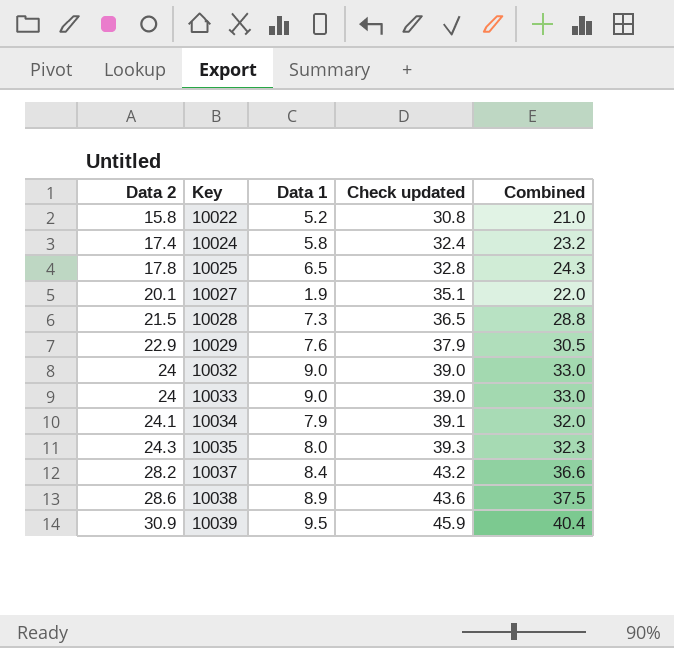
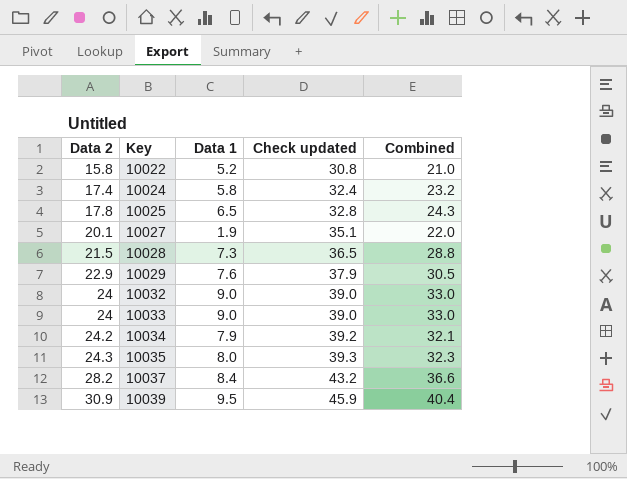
row 10038: 28.6 | 8.9 | 43.6 | 37.5 -> none
10034 | Data 2: 24.1 -> 24.2
10034 | Check updated: 39.1 -> 39.2
10034 | Combined: 32.0 -> 32.1

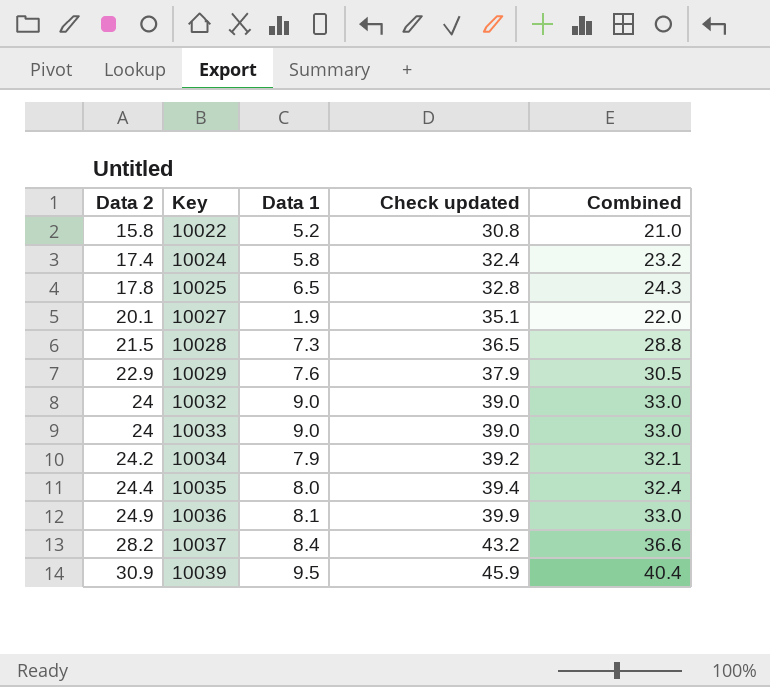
10035 | Data 2: 24.3 -> 24.4
10035 | Check updated: 39.3 -> 39.4
10035 | Combined: 32.3 -> 32.4
row 10036: none -> 24.9 | 8.1 | 39.9 | 33.0

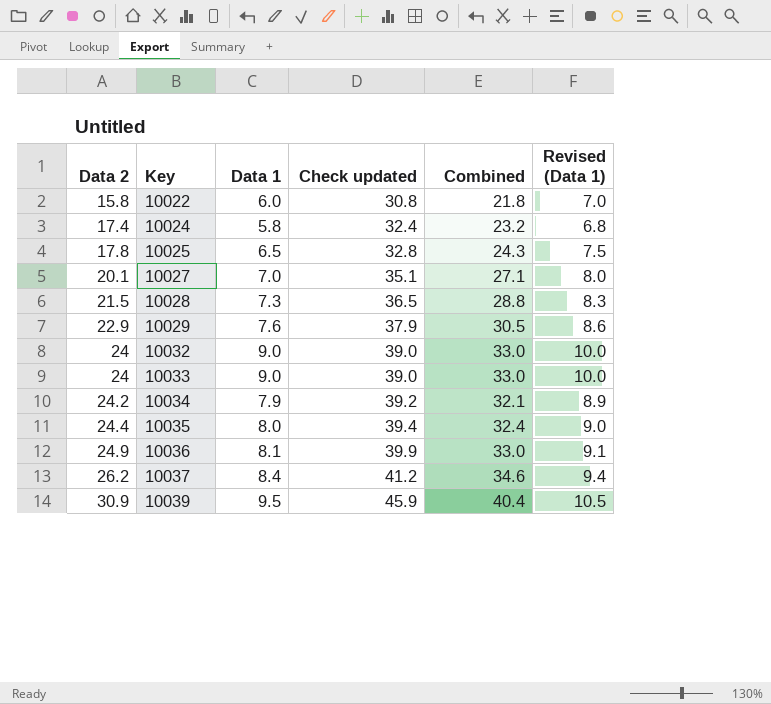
column Revised (Data 1) | formula: none -> [Data 1] + 1
10022 | Data 1: 5.2 -> 6.0
10022 | Combined: 21.0 -> 21.8
10027 | Data 1: 1.9 -> 7.0
10027 | Combined: 22.0 -> 27.1
10037 | Data 2: 28.2 -> 26.2
10037 | Check updated: 43.2 -> 41.2
10037 | Combined: 36.6 -> 34.6

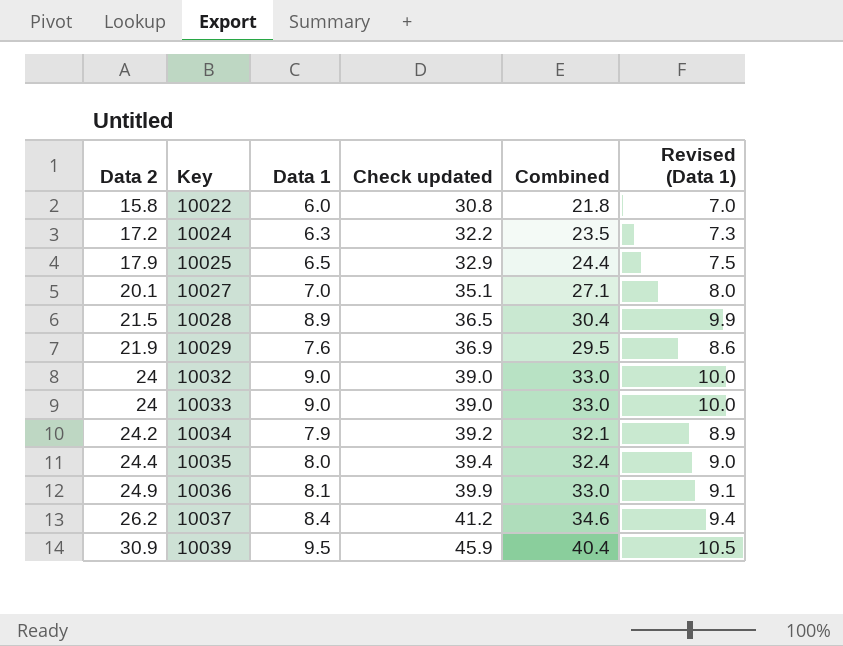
10024 | Data 2: 17.4 -> 17.2
10024 | Data 1: 5.8 -> 6.3
10024 | Check updated: 32.4 -> 32.2
10024 | Combined: 23.2 -> 23.5
10024 | Revised (Data 1): 6.8 -> 7.3
10025 | Data 2: 17.8 -> 17.9
10025 | Check updated: 32.8 -> 32.9
10025 | Combined: 24.3 -> 24.4
10028 | Data 1: 7.3 -> 8.9
10028 | Combined: 28.8 -> 30.4
10028 | Revised (Data 1): 8.3 -> 9.9
10029 | Data 2: 22.9 -> 21.9
10029 | Check updated: 37.9 -> 36.9
10029 | Combined: 30.5 -> 29.5

